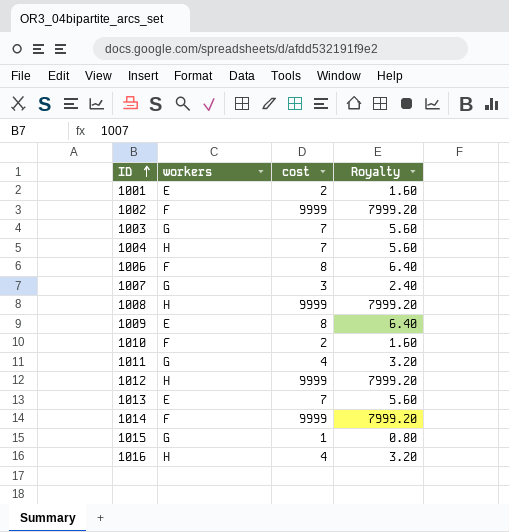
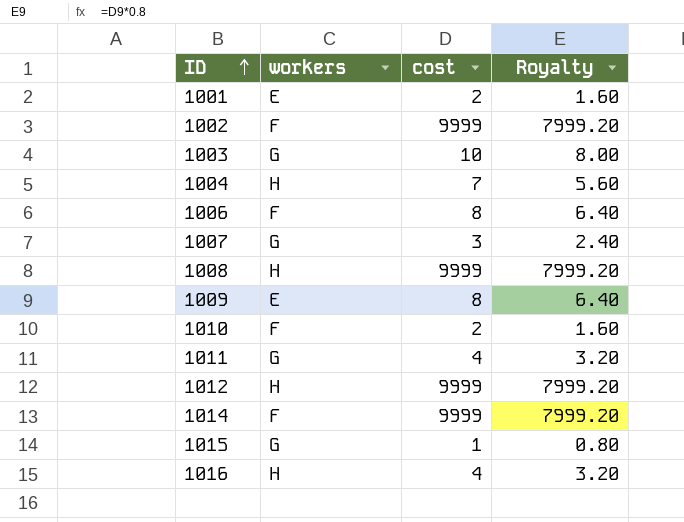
row 1013: E | 7 | 5.60 -> none
1003 | cost: 7 -> 10
1003 | Royalty: 5.60 -> 8.00

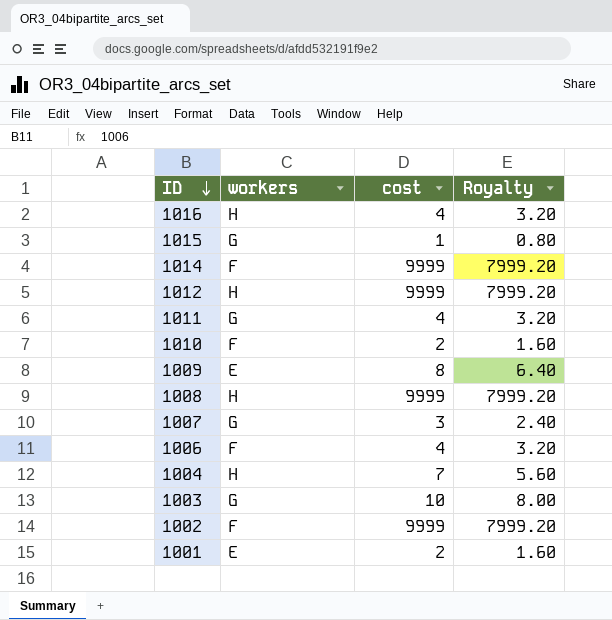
row order: ID ascending -> ID descending
1006 | cost: 8 -> 4
1006 | Royalty: 6.40 -> 3.20

